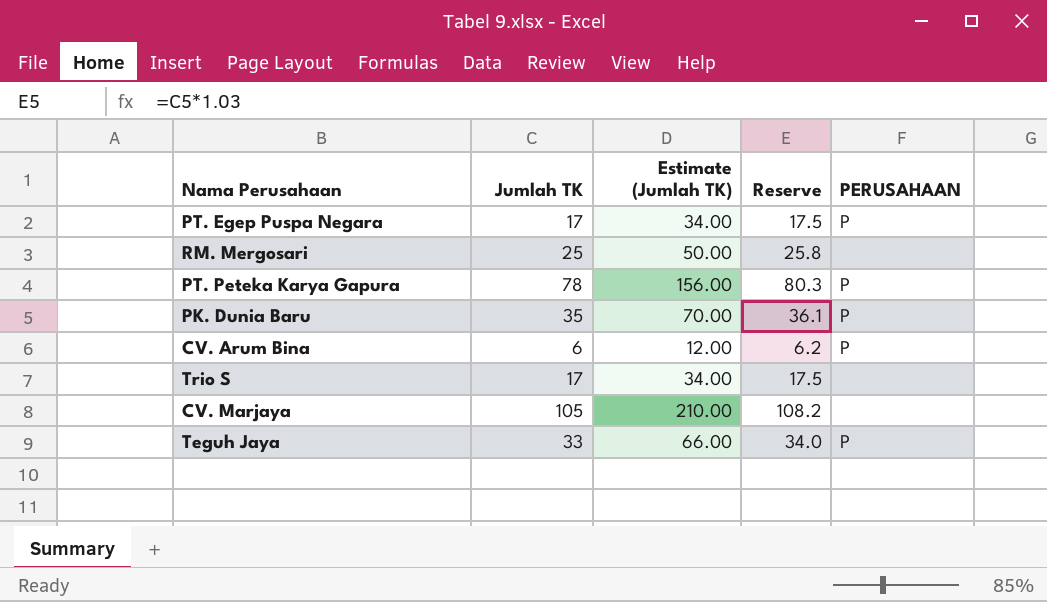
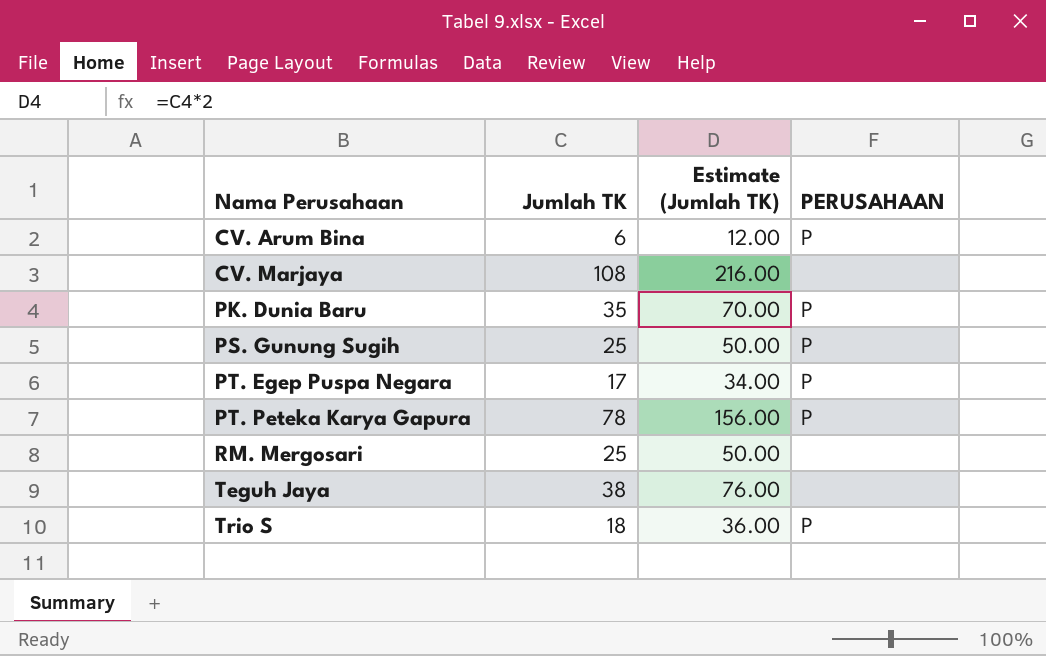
row order: none -> Nama Perusahaan ascending
column Reserve | formula: [Jumlah TK] * 1.03 -> none
CV. Marjaya | Jumlah TK: 105 -> 108
CV. Marjaya | Estimate (Jumlah TK): 210.00 -> 216.00
row PS. Gunung Sugih: none -> 25 | 50.00 | P
Teguh Jaya | Jumlah TK: 33 -> 38
Teguh Jaya | Estimate (Jumlah TK): 66.00 -> 76.00
Teguh Jaya | PERUSAHAAN: P -> none
Trio S | Jumlah TK: 17 -> 18
Trio S | Estimate (Jumlah TK): 34.00 -> 36.00
Trio S | PERUSAHAAN: none -> P

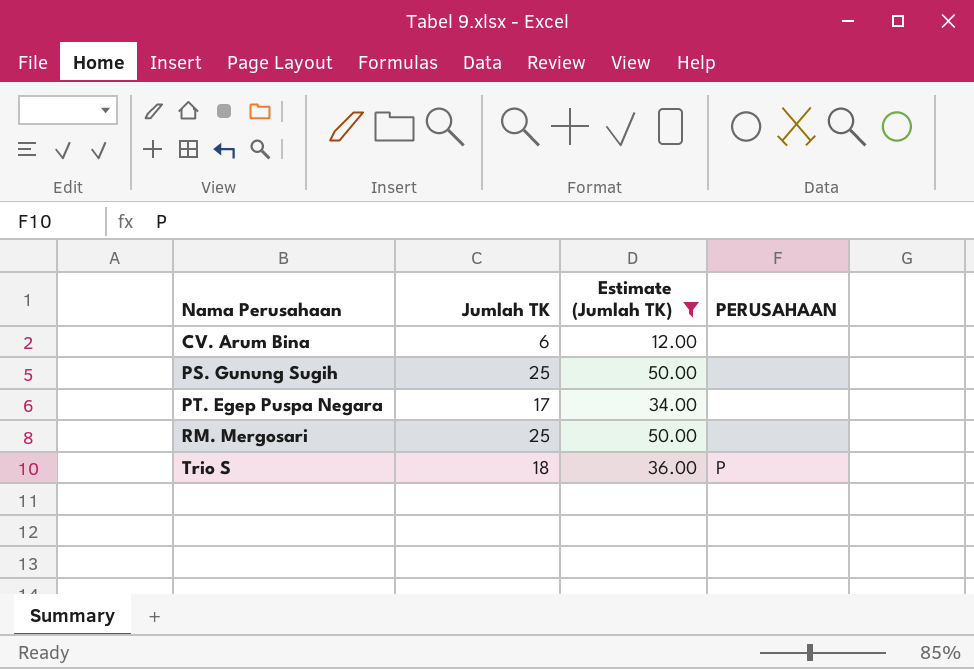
filter: none -> Estimate (Jumlah TK) <= 50.00
CV. Arum Bina | PERUSAHAAN: P -> none
PS. Gunung Sugih | PERUSAHAAN: P -> none
PT. Egep Puspa Negara | PERUSAHAAN: P -> none

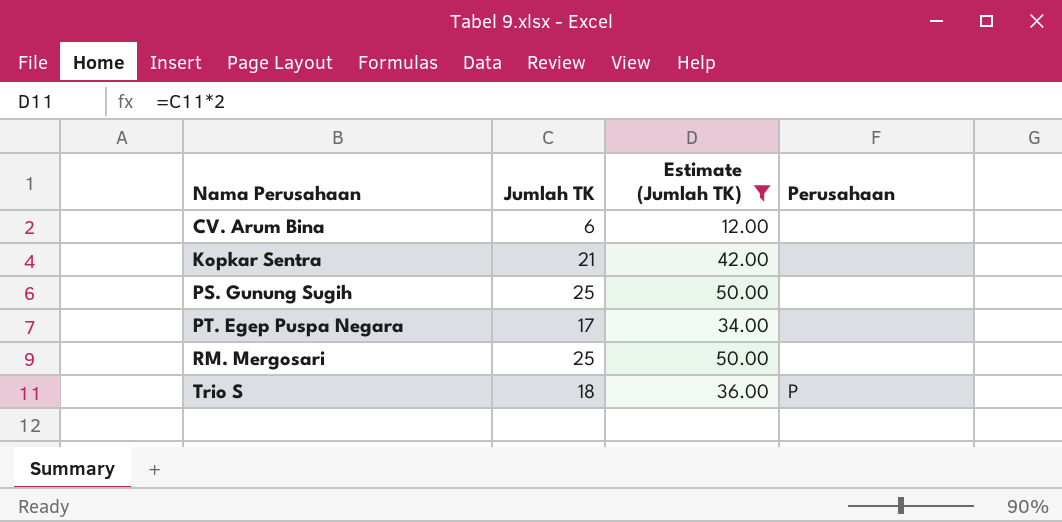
column name: PERUSAHAAN -> Perusahaan
row Kopkar Sentra: none -> 21 | 42.00 | none

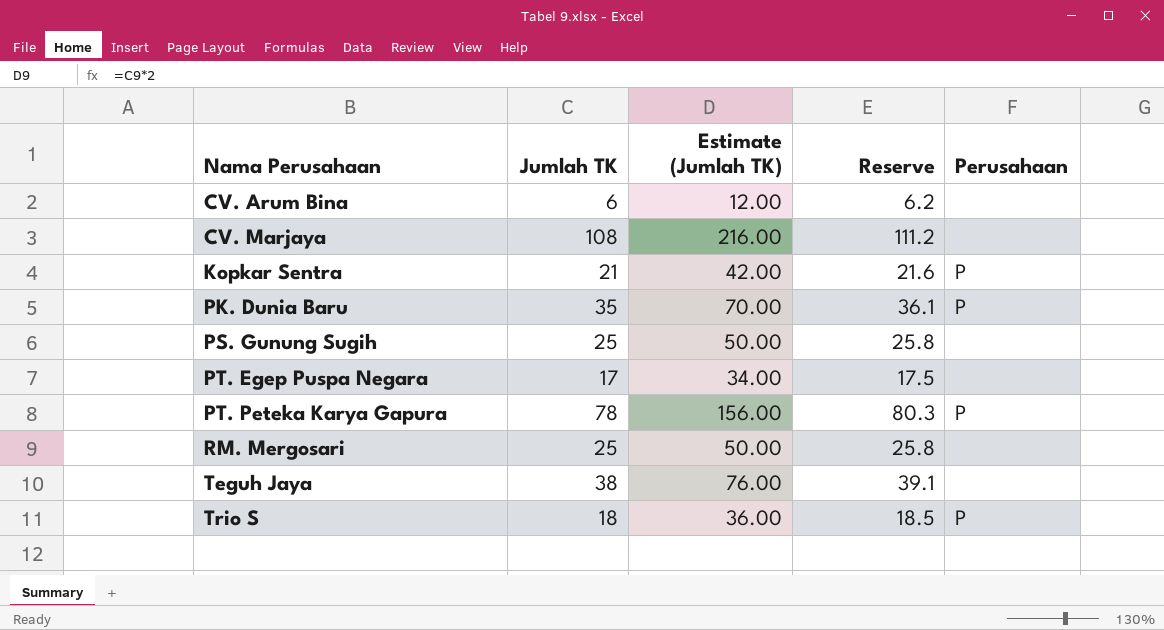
filter: Estimate (Jumlah TK) <= 50.00 -> none
column Reserve | formula: none -> [Jumlah TK] * 1.03
Kopkar Sentra | Perusahaan: none -> P

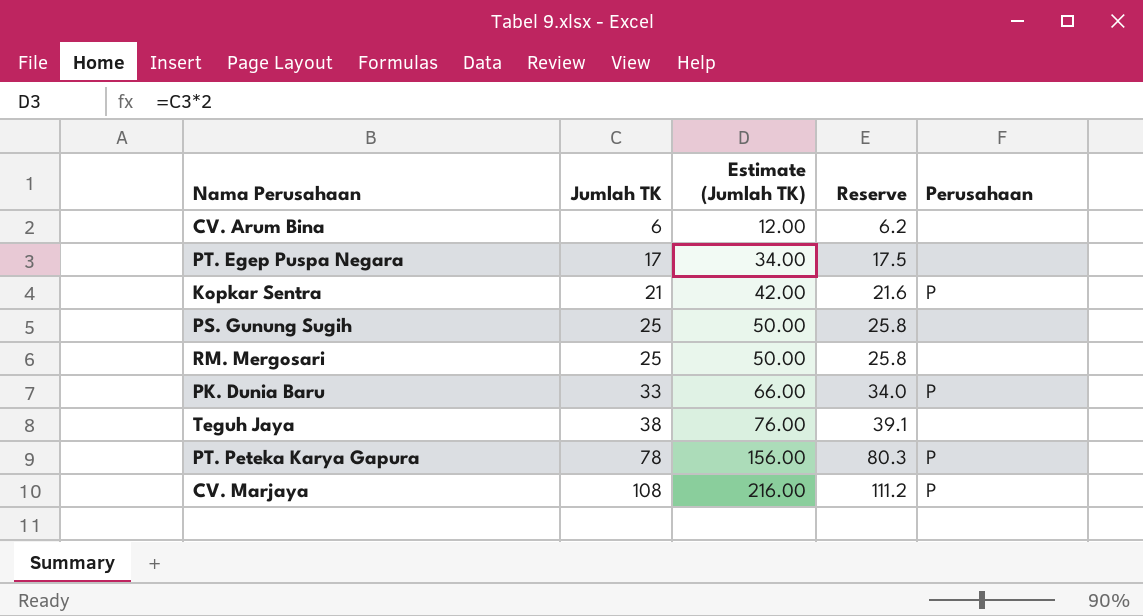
row order: Nama Perusahaan ascending -> Jumlah TK ascending
row Trio S: 18 | 36.00 | 18.5 | P -> none
PK. Dunia Baru | Jumlah TK: 35 -> 33
PK. Dunia Baru | Estimate (Jumlah TK): 70.00 -> 66.00
PK. Dunia Baru | Reserve: 36.1 -> 34.0
CV. Marjaya | Perusahaan: none -> P

